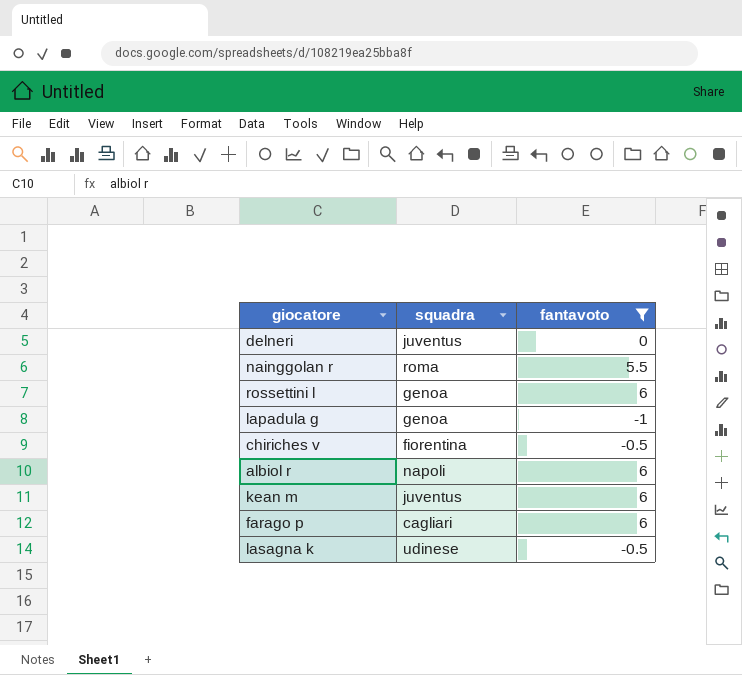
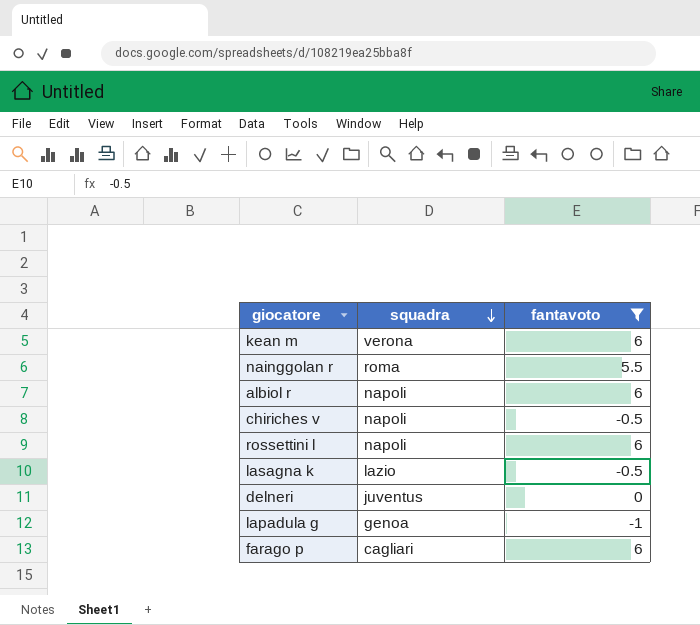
row order: none -> squadra descending
kean m | squadra: juventus -> verona
chiriches v | squadra: fiorentina -> napoli
rossettini l | squadra: genoa -> napoli
lasagna k | squadra: udinese -> lazio

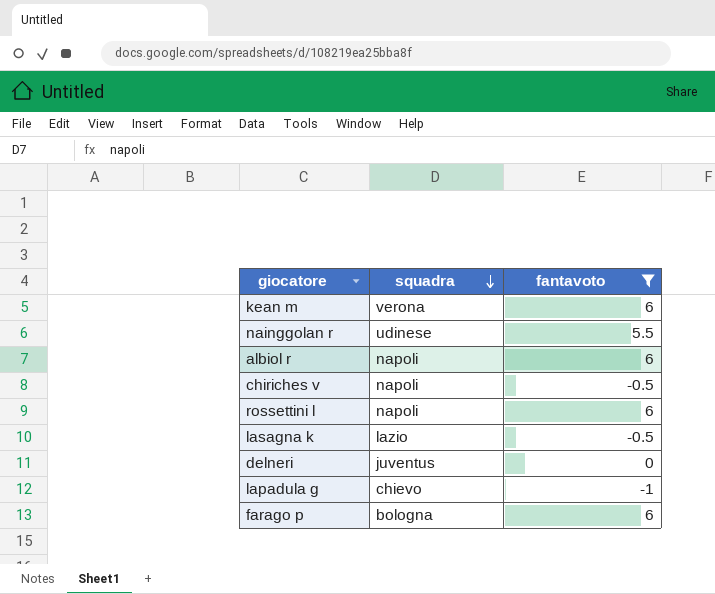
nainggolan r | squadra: roma -> udinese
lapadula g | squadra: genoa -> chievo
farago p | squadra: cagliari -> bologna

